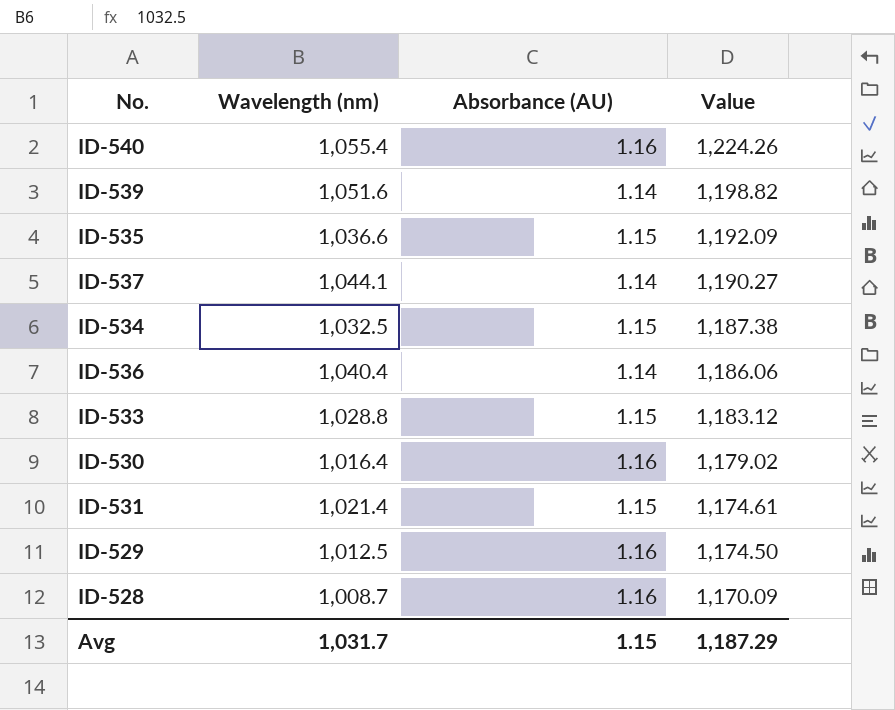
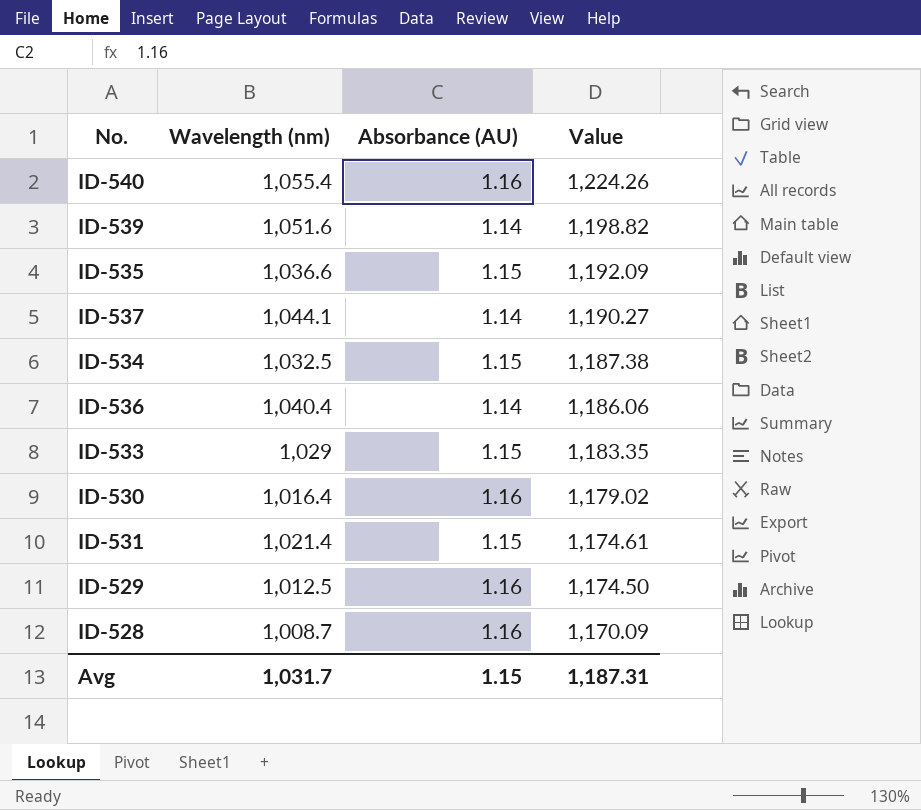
ID-533 | Wavelength (nm): 1,028.8 -> 1,029
ID-533 | Value: 1,183.12 -> 1,183.35
Avg | Value: 1,187.29 -> 1,187.31

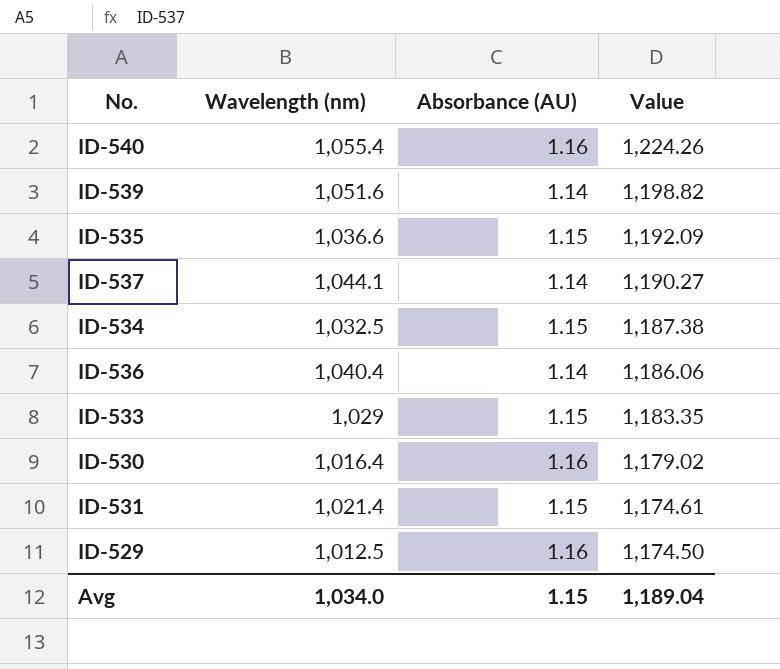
row ID-528: 1,008.7 | 1.16 | 1,170.09 -> none
Avg | Wavelength (nm): 1,031.7 -> 1,034.0
Avg | Value: 1,187.31 -> 1,189.04

